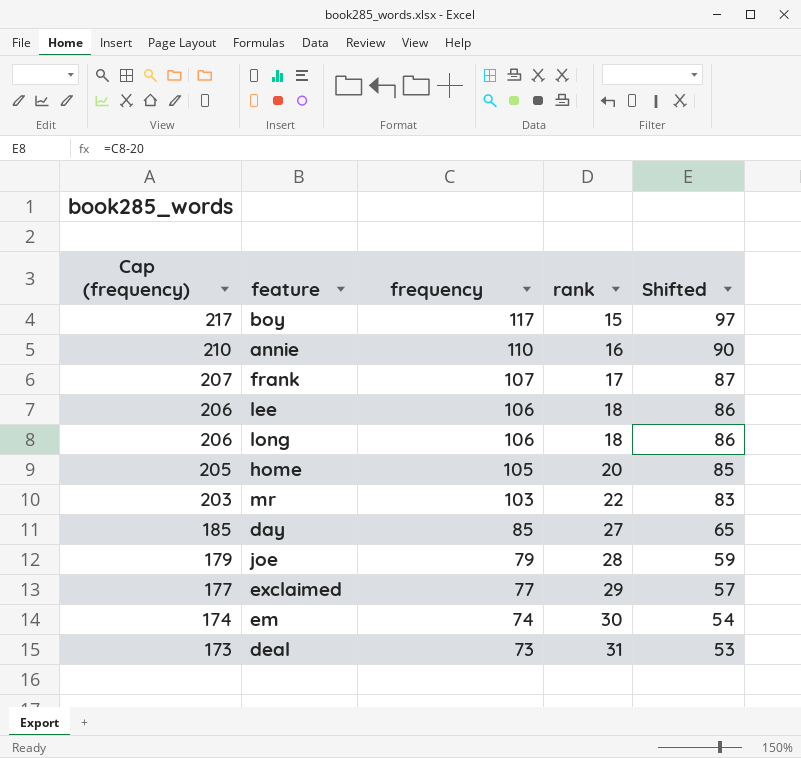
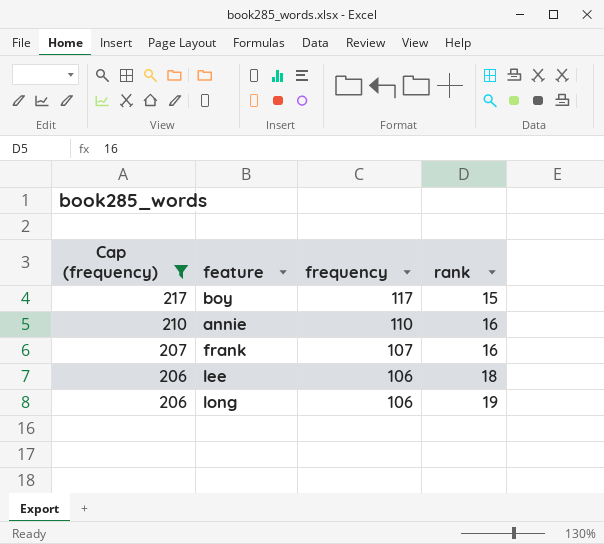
filter: none -> Cap (frequency) >= 206
column Shifted | formula: [frequency] - 20 -> none
frank | rank: 17 -> 16
long | rank: 18 -> 19

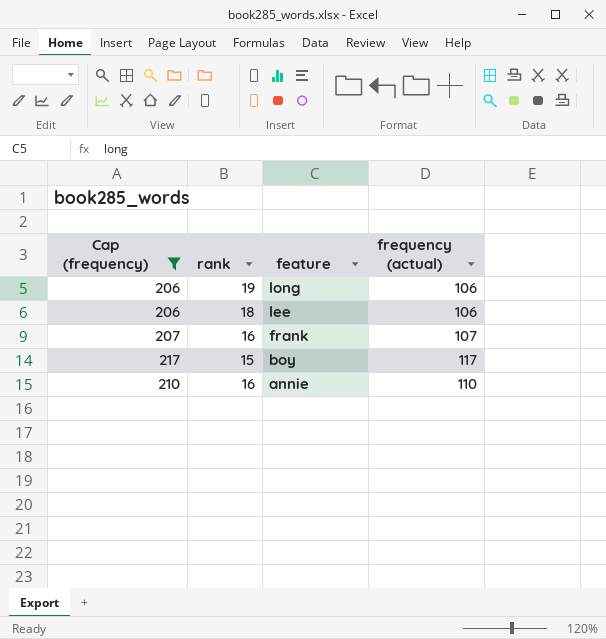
row order: Cap (frequency) descending -> feature descending
column rank | position: 4 -> 2
column name: frequency -> frequency (actual)

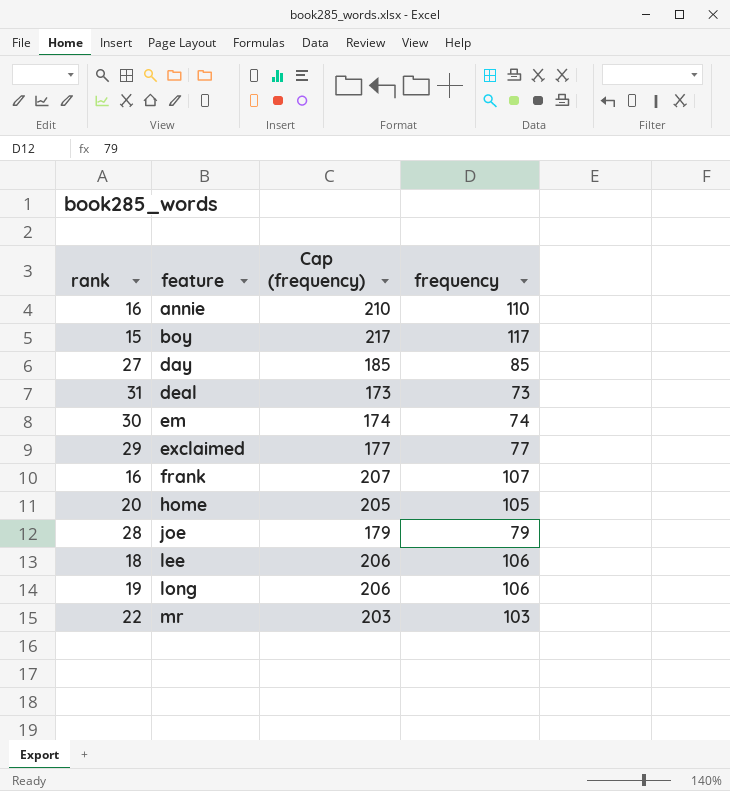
filter: Cap (frequency) >= 206 -> none
row order: feature descending -> feature ascending
column Cap (frequency) | position: 1 -> 3
column name: frequency (actual) -> frequency

